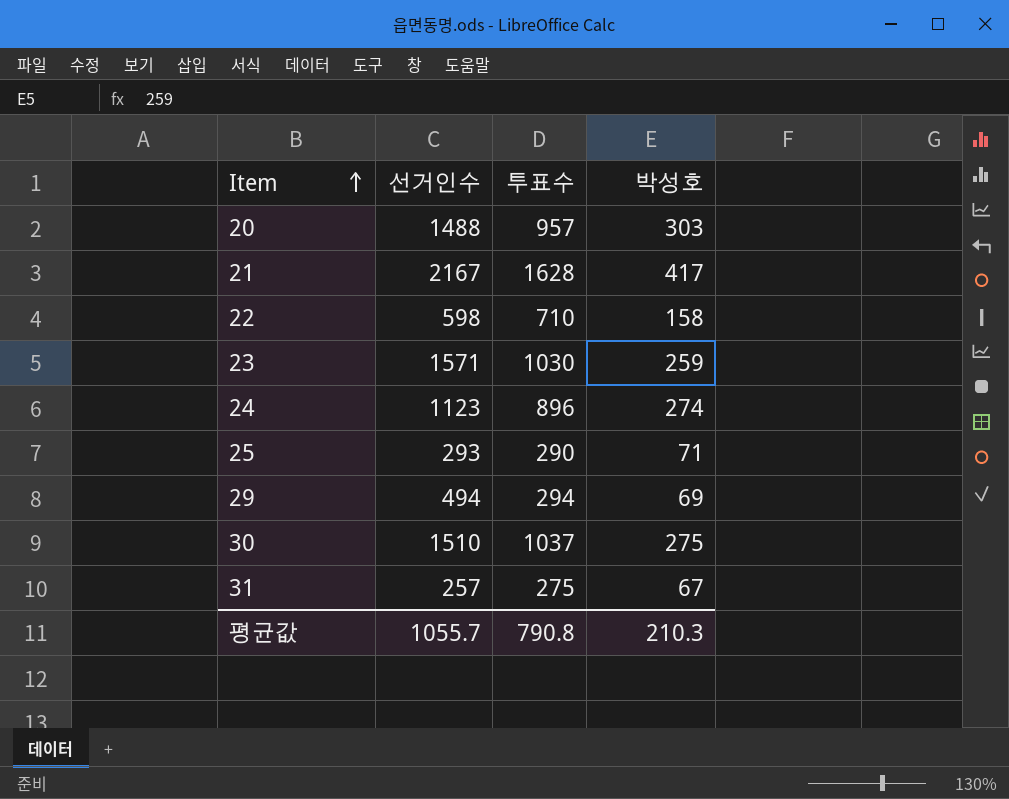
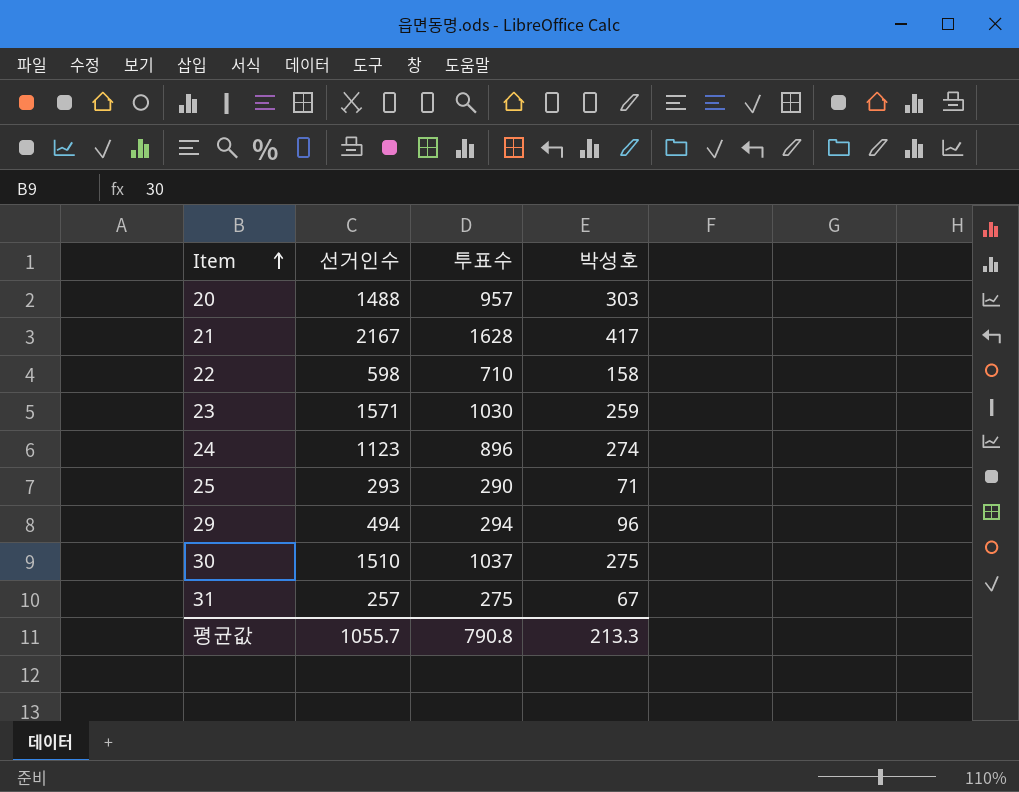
29 | 박성호: 69 -> 96
평균값 | 박성호: 210.3 -> 213.3

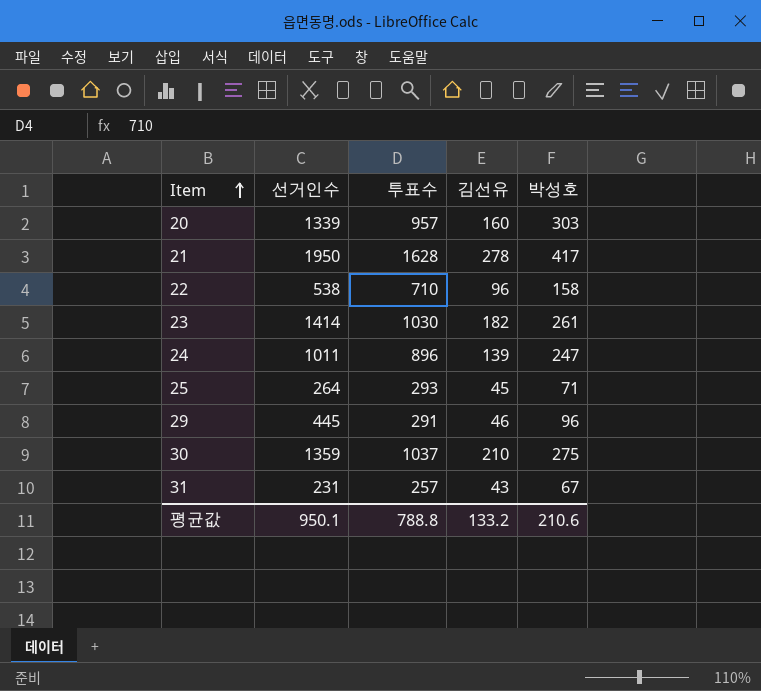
column 김선유 | position: none -> 4
20 | 선거인수: 1488 -> 1339
21 | 선거인수: 2167 -> 1950
22 | 선거인수: 598 -> 538
23 | 선거인수: 1571 -> 1414
23 | 박성호: 259 -> 261
24 | 선거인수: 1123 -> 1011
24 | 박성호: 274 -> 247
25 | 선거인수: 293 -> 264
25 | 투표수: 290 -> 293
29 | 선거인수: 494 -> 445
29 | 투표수: 294 -> 291
30 | 선거인수: 1510 -> 1359
31 | 선거인수: 257 -> 231
31 | 투표수: 275 -> 257
평균값 | 선거인수: 1055.7 -> 950.1
평균값 | 투표수: 790.8 -> 788.8
평균값 | 박성호: 213.3 -> 210.6

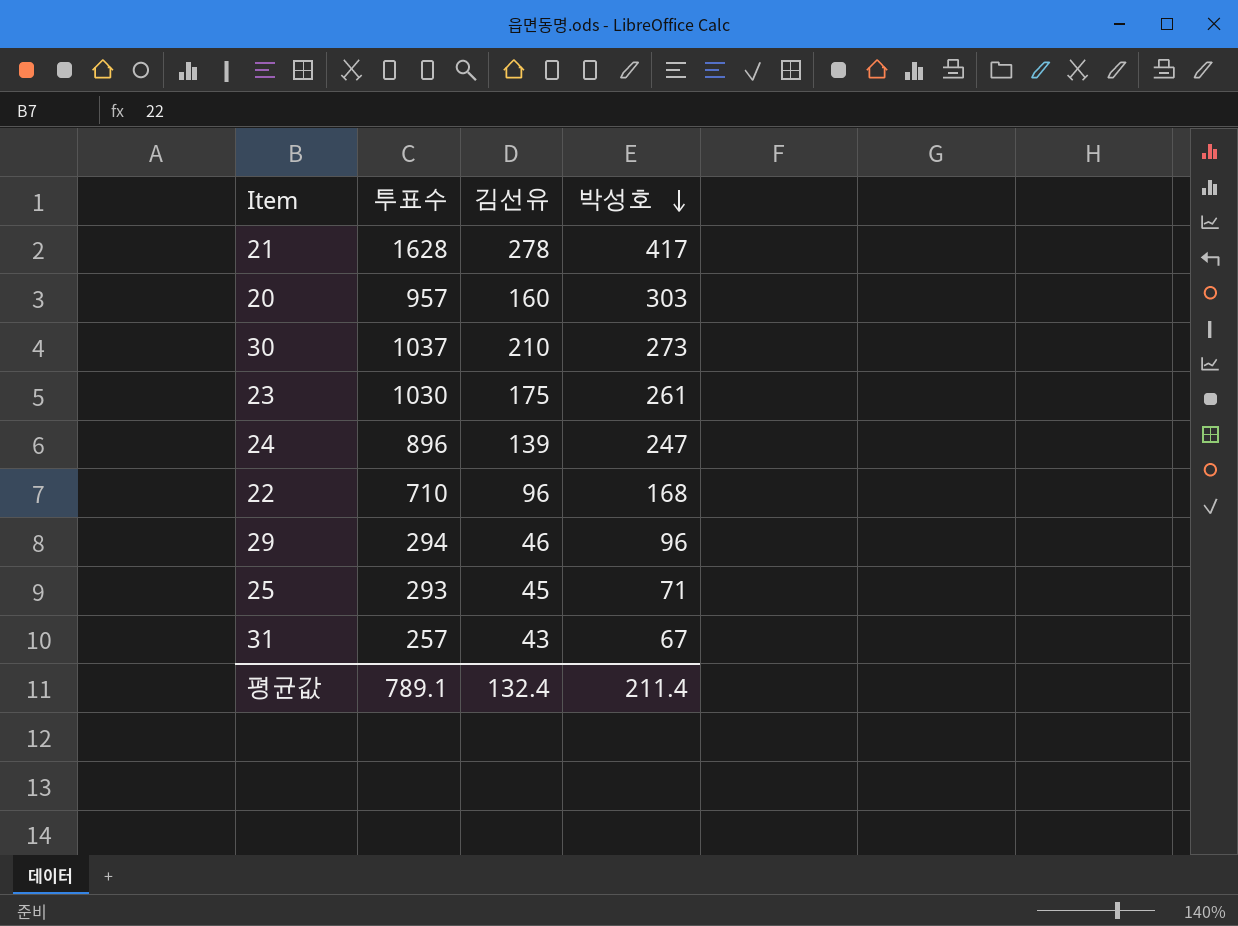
row order: Item ascending -> 박성호 descending
column 선거인수 | position: 2 -> none
30 | 박성호: 275 -> 273
23 | 김선유: 182 -> 175
22 | 박성호: 158 -> 168
29 | 투표수: 291 -> 294
평균값 | 투표수: 788.8 -> 789.1
평균값 | 김선유: 133.2 -> 132.4
평균값 | 박성호: 210.6 -> 211.4

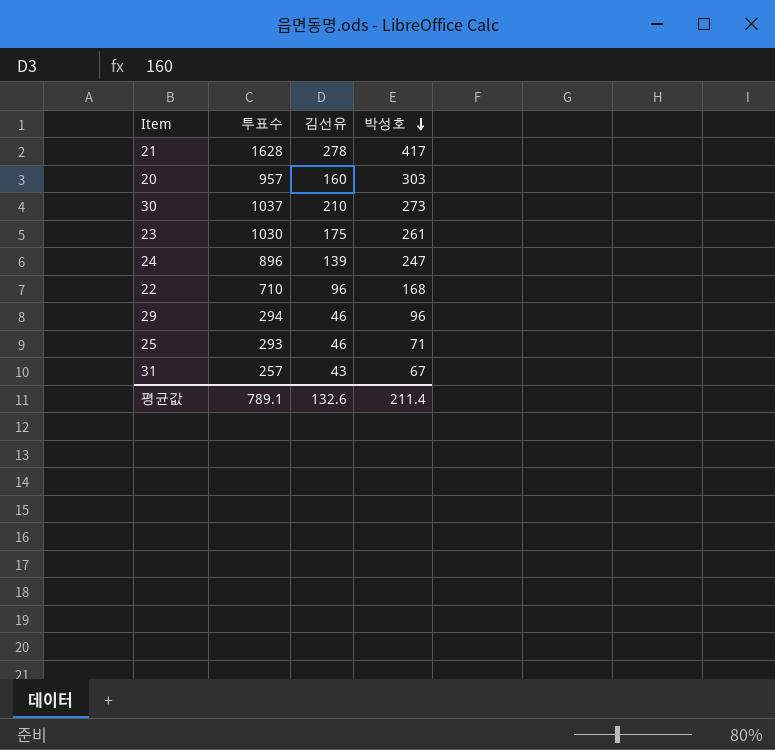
25 | 김선유: 45 -> 46
평균값 | 김선유: 132.4 -> 132.6

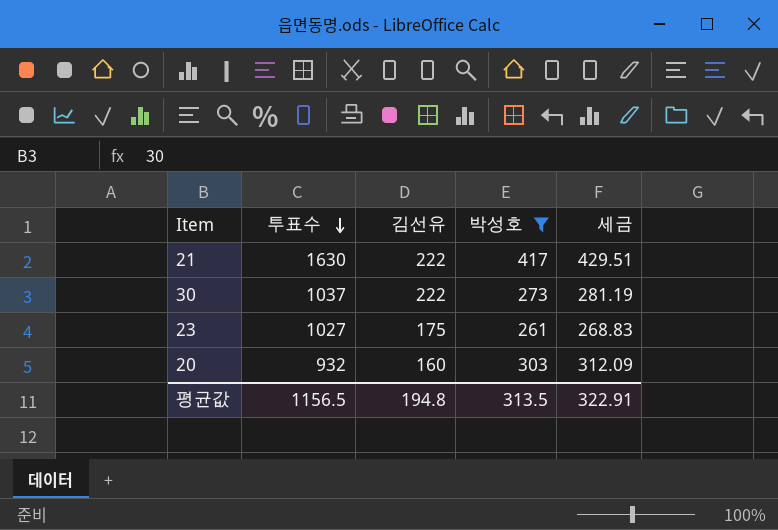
filter: none -> 박성호 >= 261
row order: 박성호 descending -> 투표수 descending
column 세금 | formula: none -> [박성호] * 1.03
21 | 투표수: 1628 -> 1630
21 | 김선유: 278 -> 222
30 | 김선유: 210 -> 222
23 | 투표수: 1030 -> 1027
20 | 투표수: 957 -> 932
평균값 | 투표수: 789.1 -> 1156.5
평균값 | 김선유: 132.6 -> 194.8
평균값 | 박성호: 211.4 -> 313.5

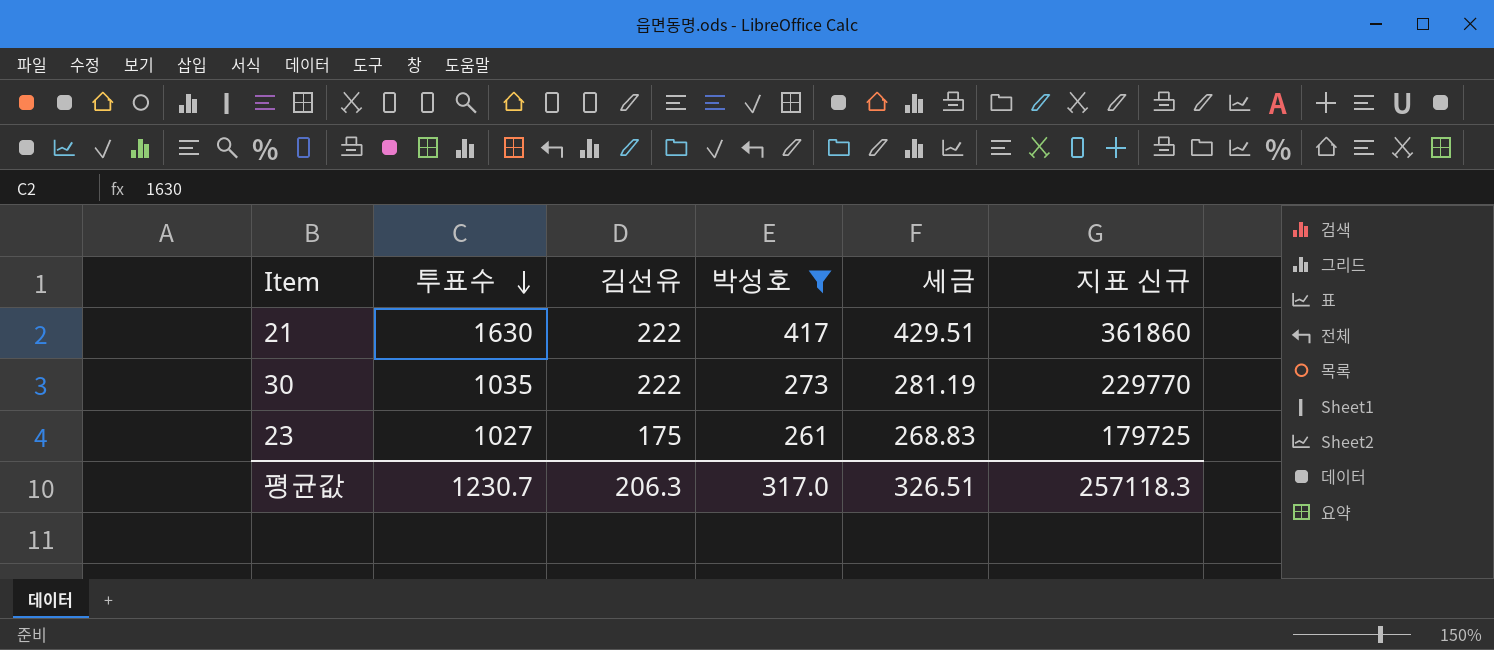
column 지표 신규 | formula: none -> [투표수] * [김선유]
row 20: 932 | 160 | 303 | 312.09 -> none
30 | 투표수: 1037 -> 1035
평균값 | 투표수: 1156.5 -> 1230.7
평균값 | 김선유: 194.8 -> 206.3
평균값 | 박성호: 313.5 -> 317.0
평균값 | 세금: 322.91 -> 326.51

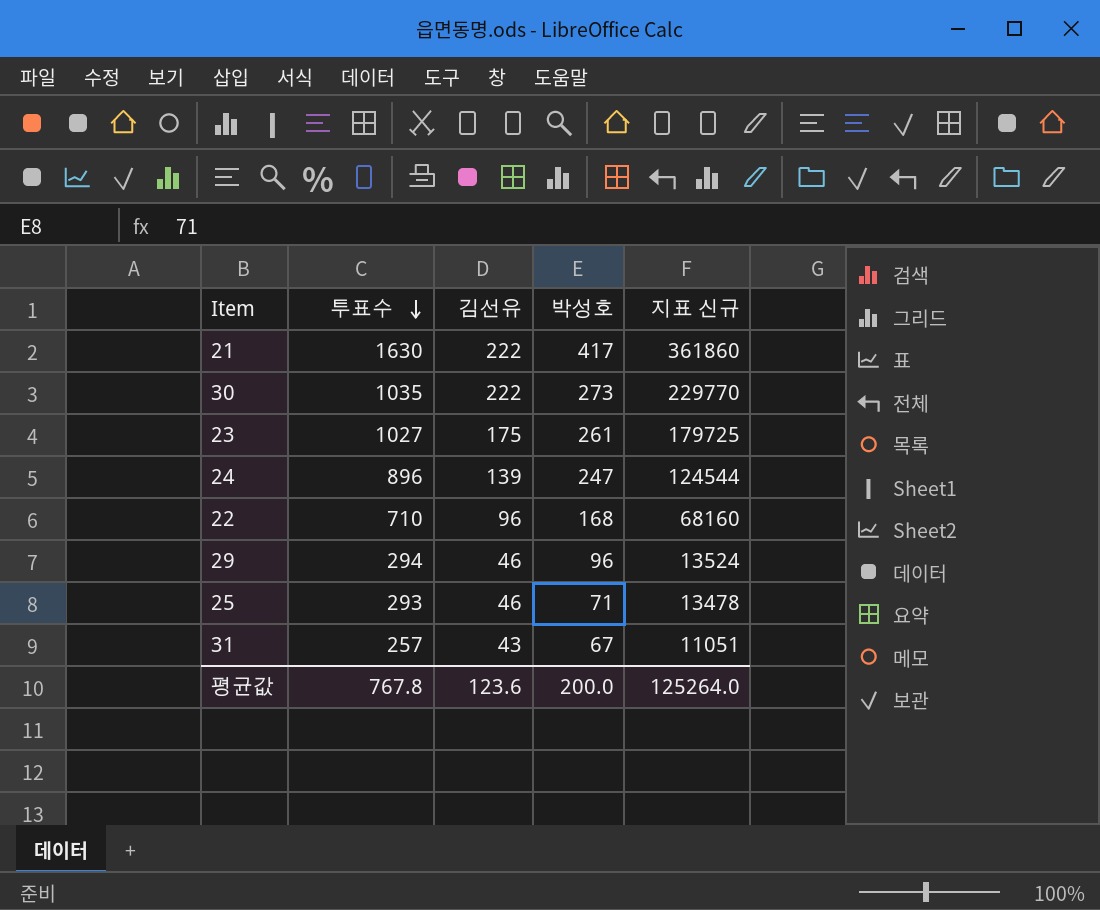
filter: 박성호 >= 261 -> none
column 세금 | formula: [박성호] * 1.03 -> none
평균값 | 투표수: 1230.7 -> 767.8
평균값 | 김선유: 206.3 -> 123.6
평균값 | 박성호: 317.0 -> 200.0
평균값 | 지표 신규: 257118.3 -> 125264.0

